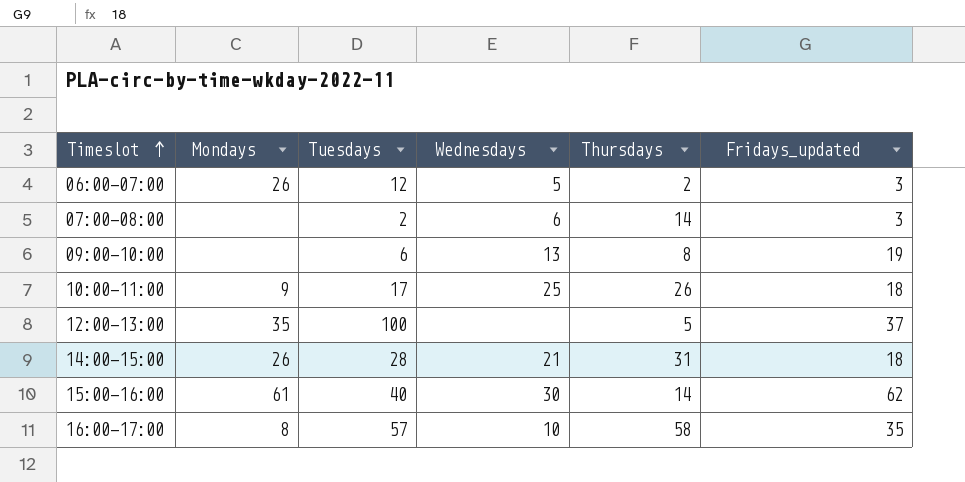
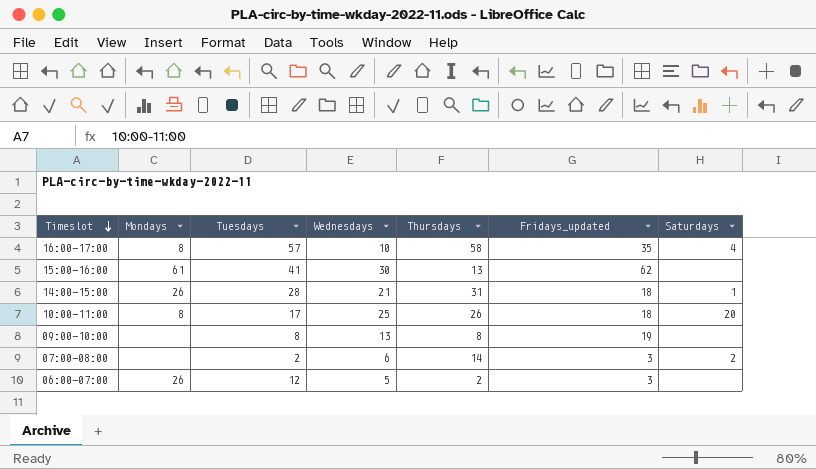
row order: Timeslot ascending -> Timeslot descending
column Saturdays | position: none -> 7
row 12:00-13:00: 35 | 100 | none | 5 | 37 -> none
15:00-16:00 | Tuesdays: 40 -> 41
15:00-16:00 | Thursdays: 14 -> 13
10:00-11:00 | Mondays: 9 -> 8
09:00-10:00 | Tuesdays: 6 -> 8

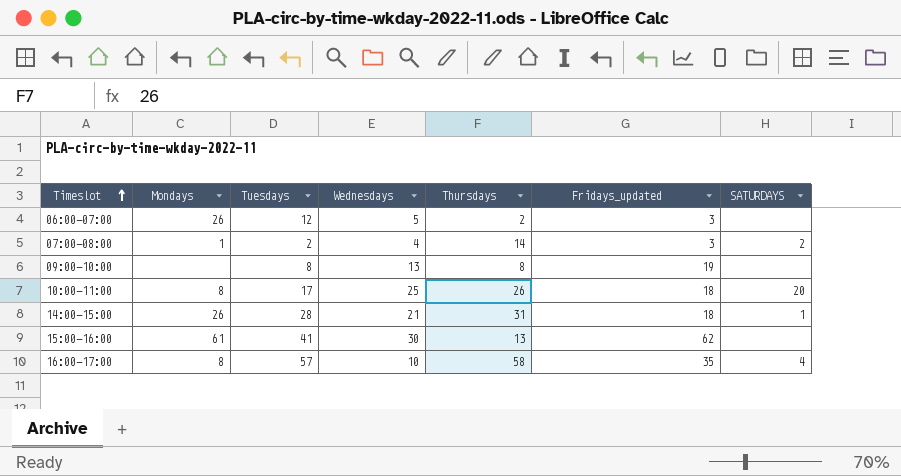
row order: Timeslot descending -> Timeslot ascending
column name: Saturdays -> SATURDAYS
07:00-08:00 | Mondays: none -> 1
07:00-08:00 | Wednesdays: 6 -> 4

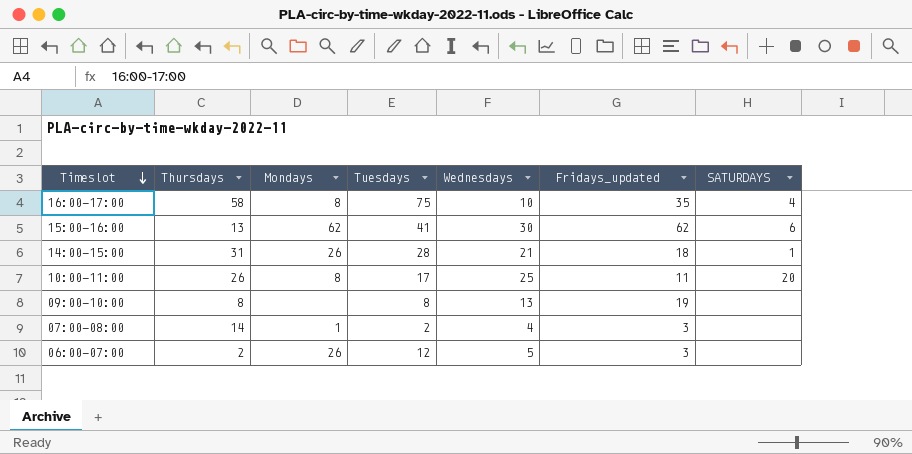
row order: Timeslot ascending -> Timeslot descending
column Thursdays | position: 5 -> 2
16:00-17:00 | Tuesdays: 57 -> 75
15:00-16:00 | Mondays: 61 -> 62
15:00-16:00 | SATURDAYS: none -> 6
10:00-11:00 | Fridays_updated: 18 -> 11
07:00-08:00 | SATURDAYS: 2 -> none

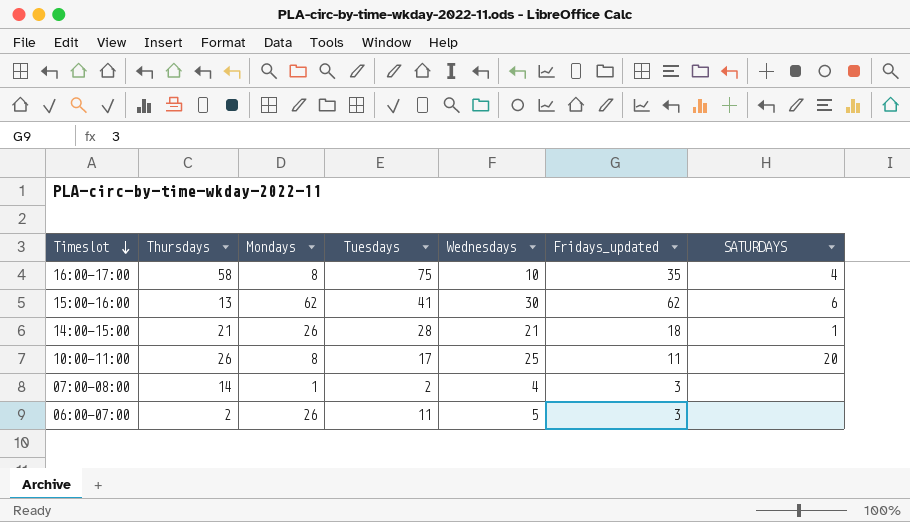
row 09:00-10:00: 8 | none | 8 | 13 | 19 | none -> none
14:00-15:00 | Thursdays: 31 -> 21
06:00-07:00 | Tuesdays: 12 -> 11

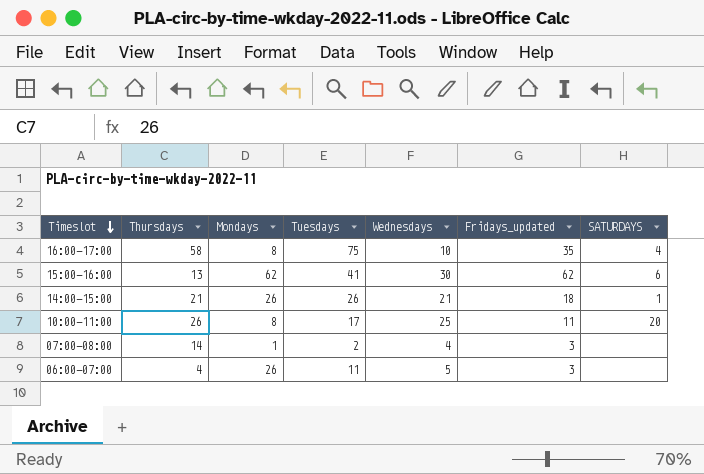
14:00-15:00 | Tuesdays: 28 -> 26
06:00-07:00 | Thursdays: 2 -> 4

